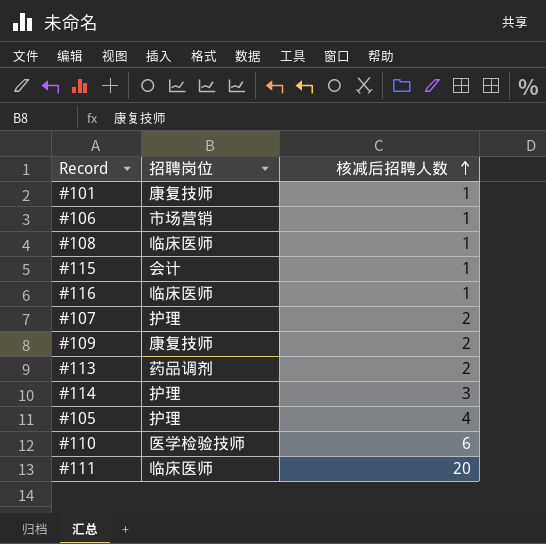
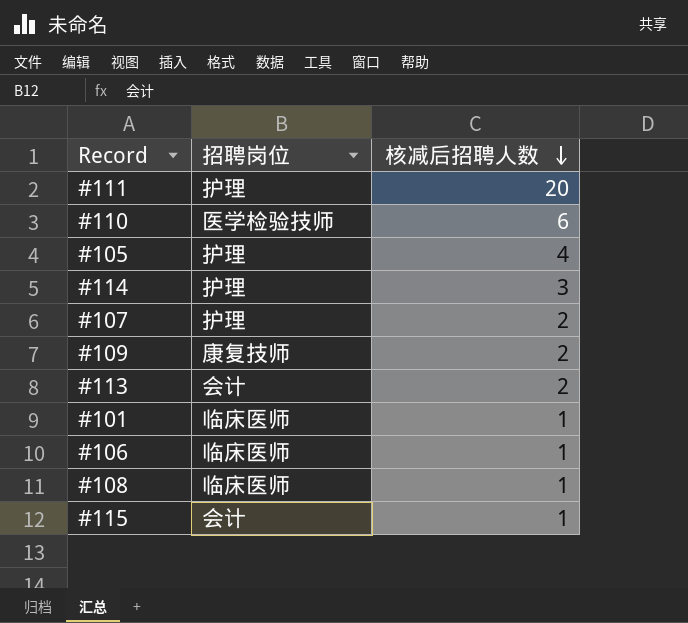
row order: 核减后招聘人数 ascending -> 核减后招聘人数 descending
row #116: 临床医师 | 1 -> none
#111 | 招聘岗位: 临床医师 -> 护理
#113 | 招聘岗位: 药品调剂 -> 会计
#101 | 招聘岗位: 康复技师 -> 临床医师
#106 | 招聘岗位: 市场营销 -> 临床医师

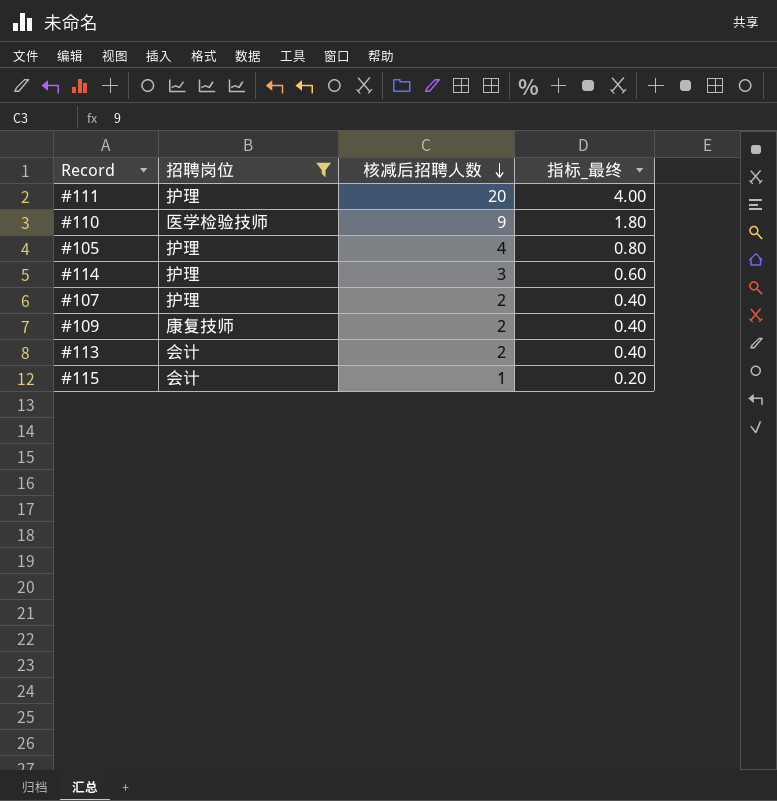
filter: none -> 招聘岗位 != 临床医师
column 指标_最终 | formula: none -> [核减后招聘人数] * 0.2
#110 | 核减后招聘人数: 6 -> 9

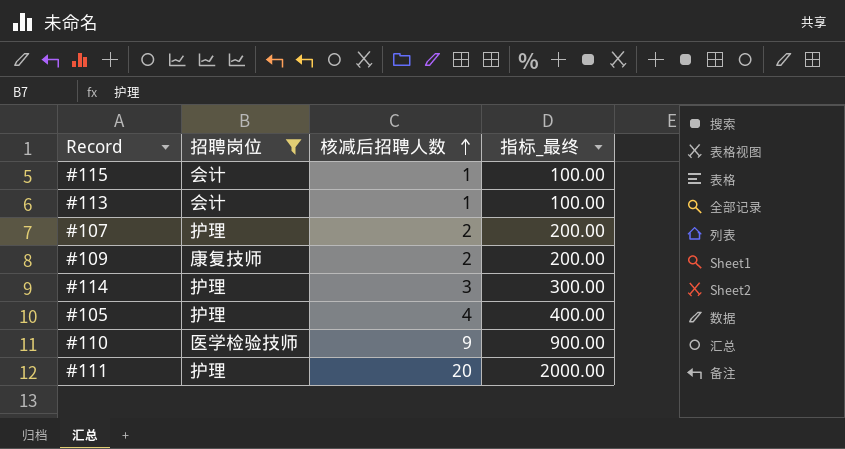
row order: 核减后招聘人数 descending -> 核减后招聘人数 ascending
column 指标_最终 | formula: [核减后招聘人数] * 0.2 -> [核减后招聘人数] * 100
#113 | 核减后招聘人数: 2 -> 1

